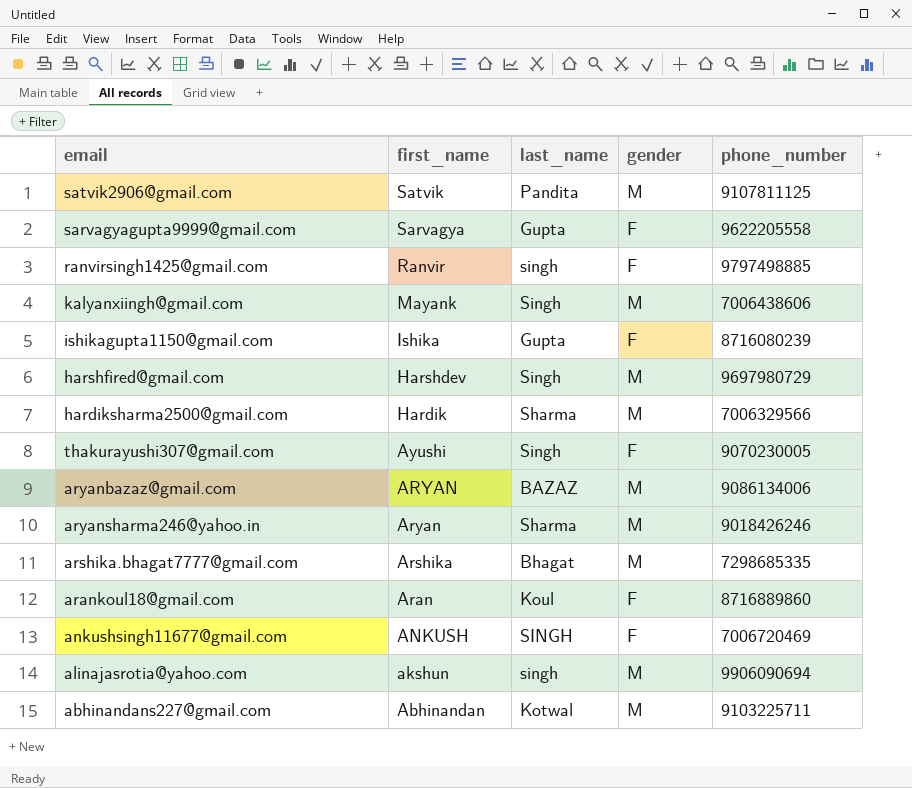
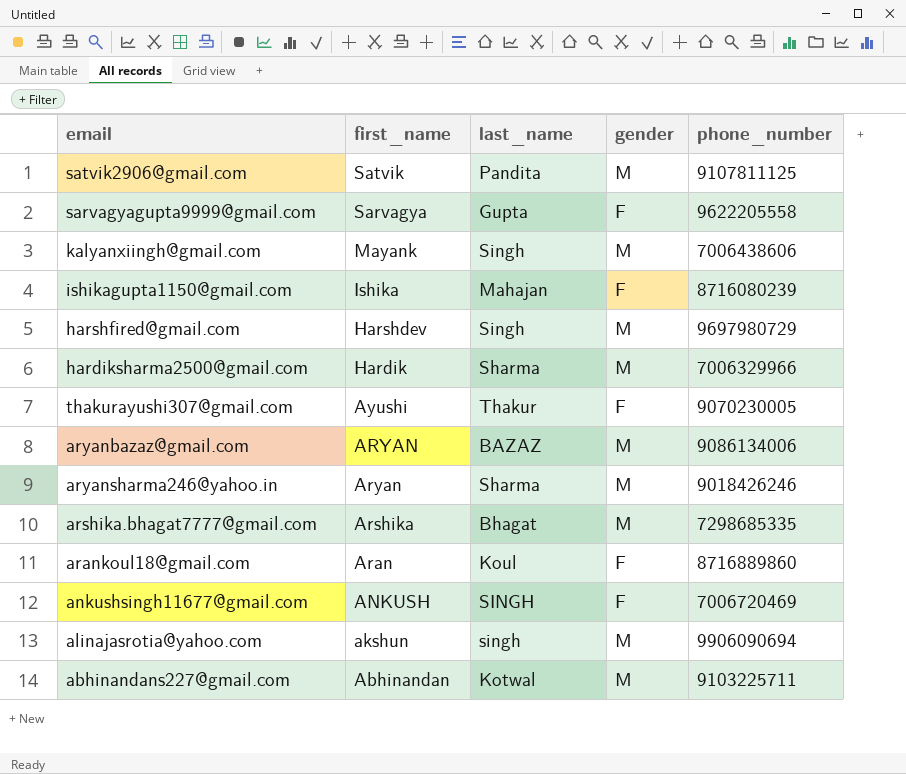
row ranvirsingh1425@gmail.com: Ranvir | singh | F | 9797498885 -> none
ishikagupta1150@gmail.com | last_name: Gupta -> Mahajan
hardiksharma2500@gmail.com | phone_number: 7006329566 -> 7006329966
thakurayushi307@gmail.com | last_name: Singh -> Thakur

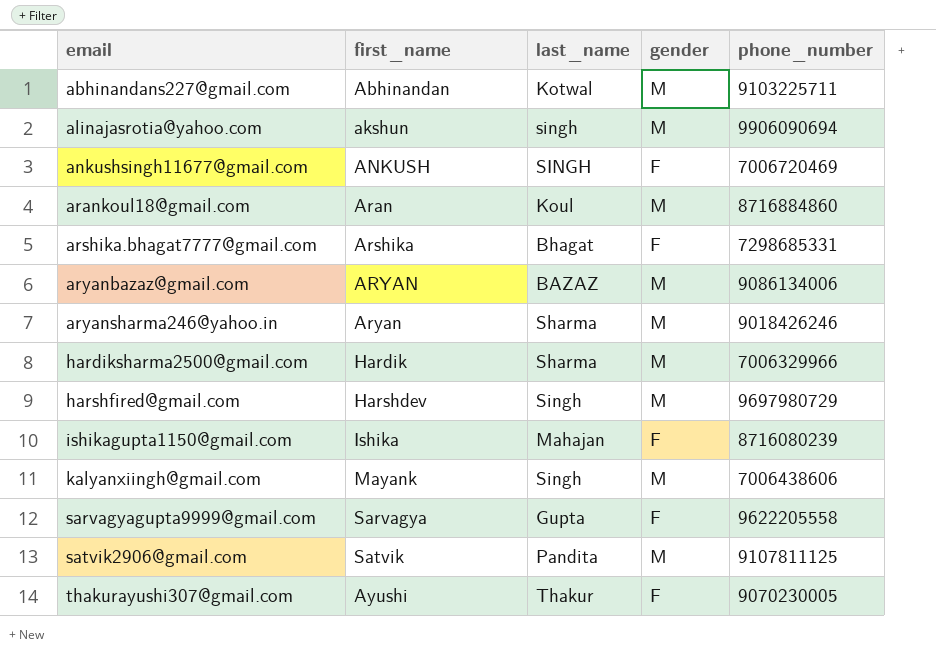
row order: first_name descending -> email ascending
arankoul18@gmail.com | gender: F -> M
arankoul18@gmail.com | phone_number: 8716889860 -> 8716884860
arshika.bhagat7777@gmail.com | gender: M -> F
arshika.bhagat7777@gmail.com | phone_number: 7298685335 -> 7298685331

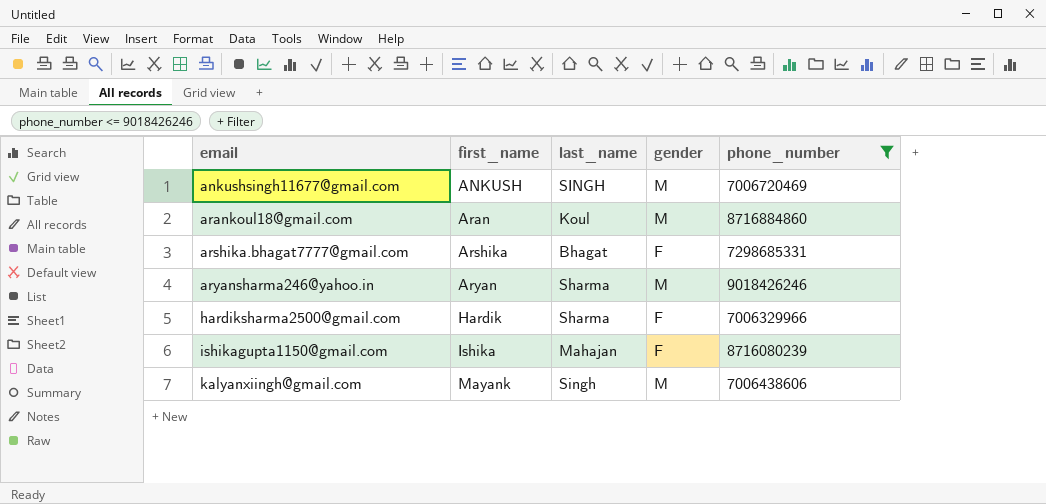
filter: none -> phone_number <= 9018426246
ankushsingh11677@gmail.com | gender: F -> M
hardiksharma2500@gmail.com | gender: M -> F

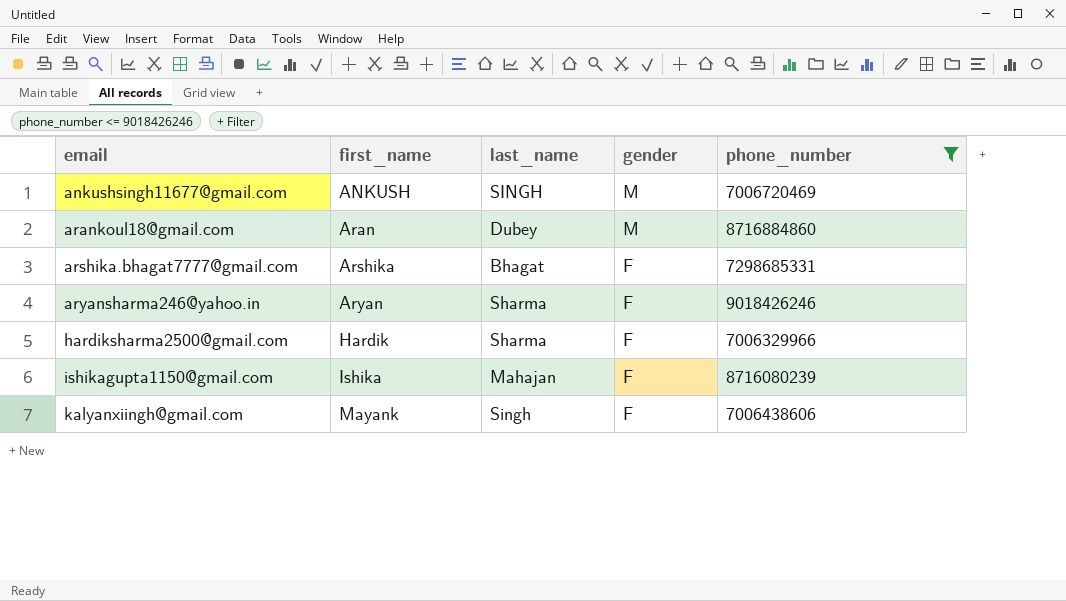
arankoul18@gmail.com | last_name: Koul -> Dubey
aryansharma246@yahoo.in | gender: M -> F
kalyanxiingh@gmail.com | gender: M -> F

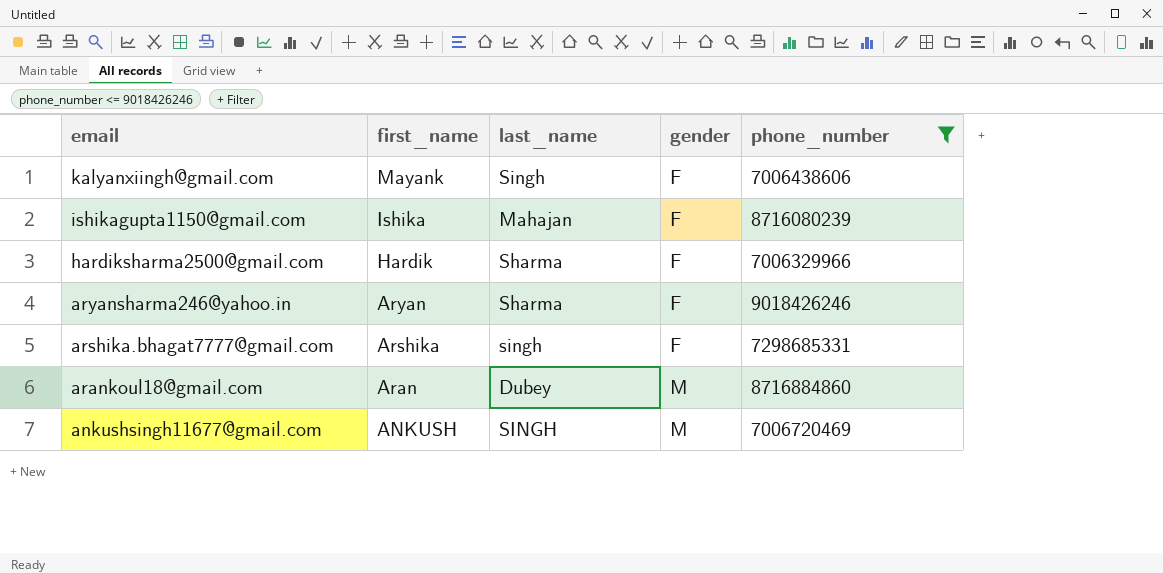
row order: email ascending -> email descending
arshika.bhagat7777@gmail.com | last_name: Bhagat -> singh

